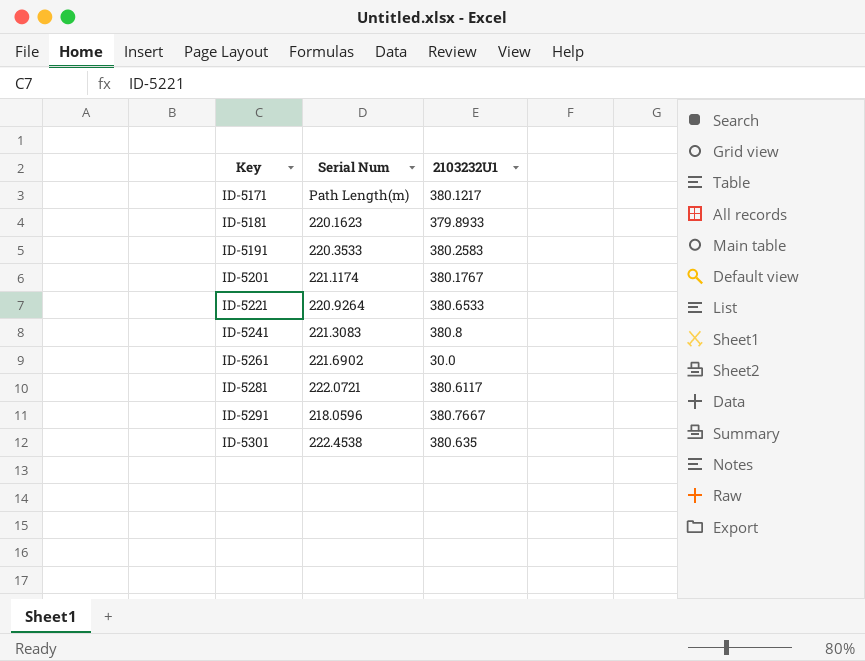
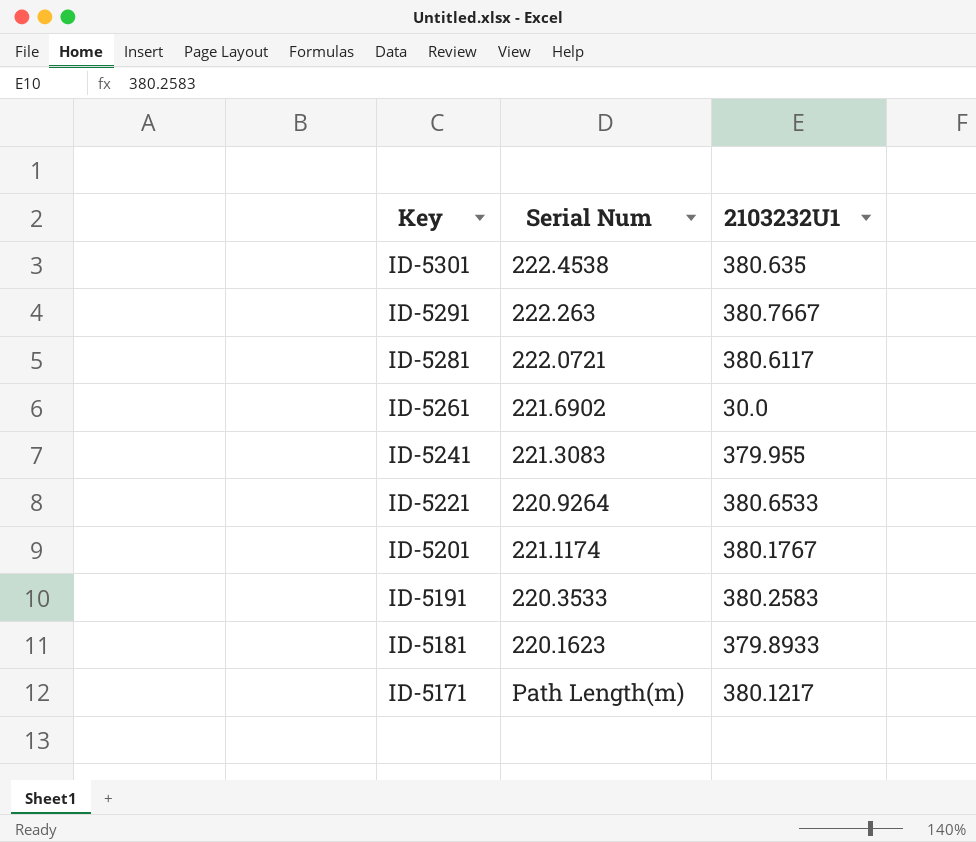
row order: Key ascending -> Key descending
ID-5291 | Serial Num: 218.0596 -> 222.263
ID-5241 | 2103232U1: 380.8 -> 379.955

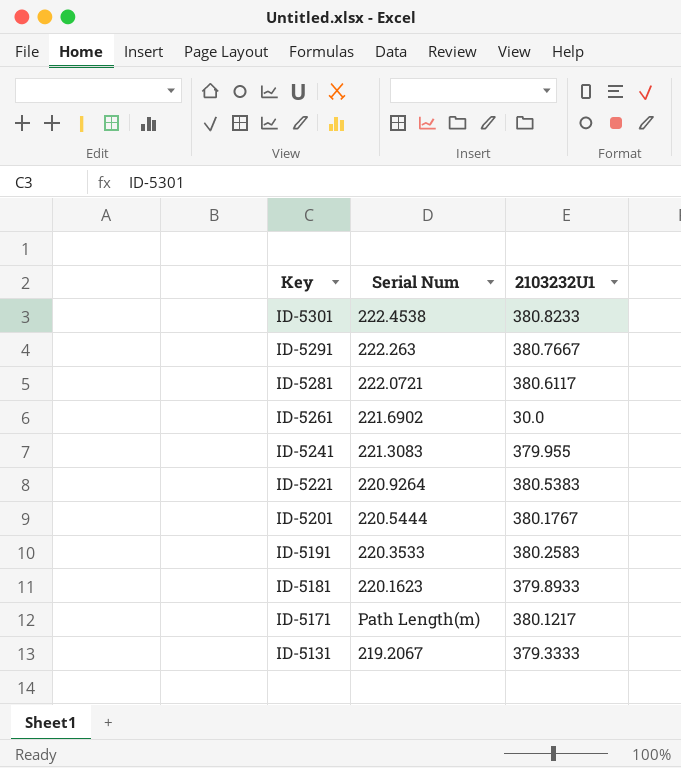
ID-5301 | 2103232U1: 380.635 -> 380.8233
ID-5221 | 2103232U1: 380.6533 -> 380.5383
ID-5201 | Serial Num: 221.1174 -> 220.5444
row ID-5131: none -> 219.2067 | 379.3333

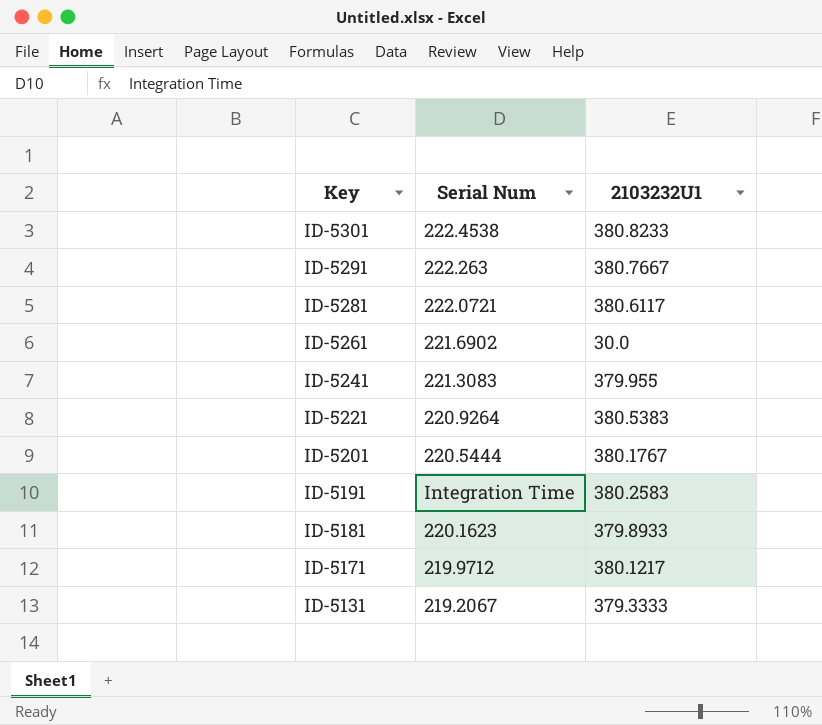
ID-5191 | Serial Num: 220.3533 -> Integration Time
ID-5171 | Serial Num: Path Length(m) -> 219.9712

